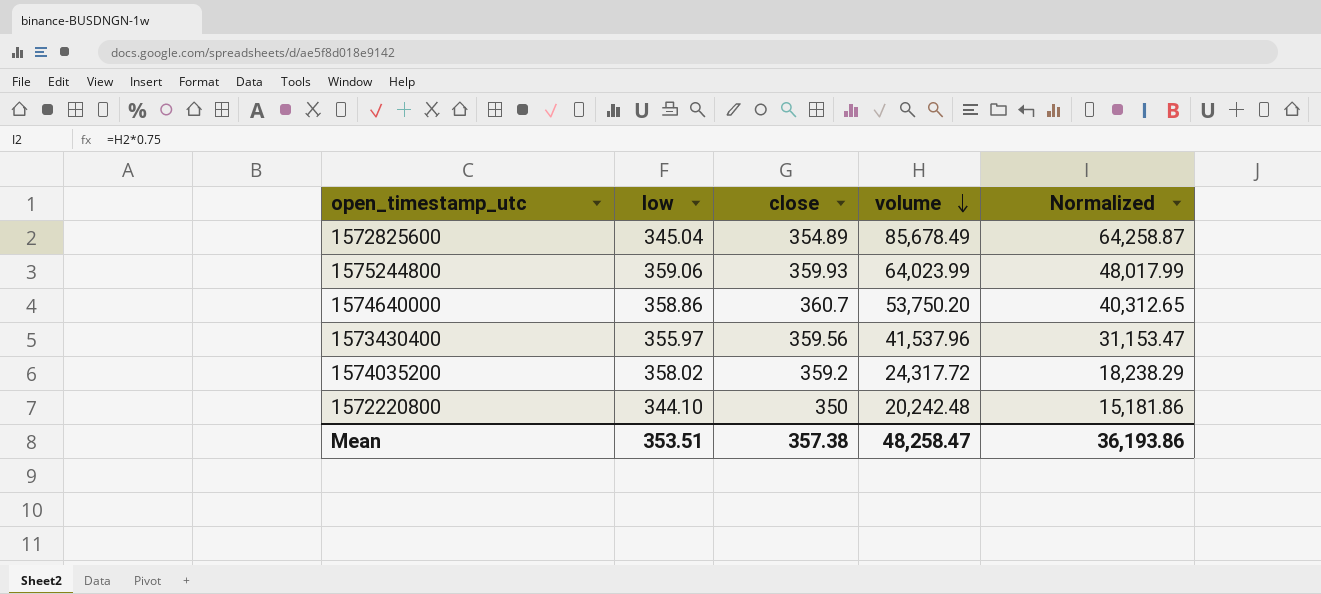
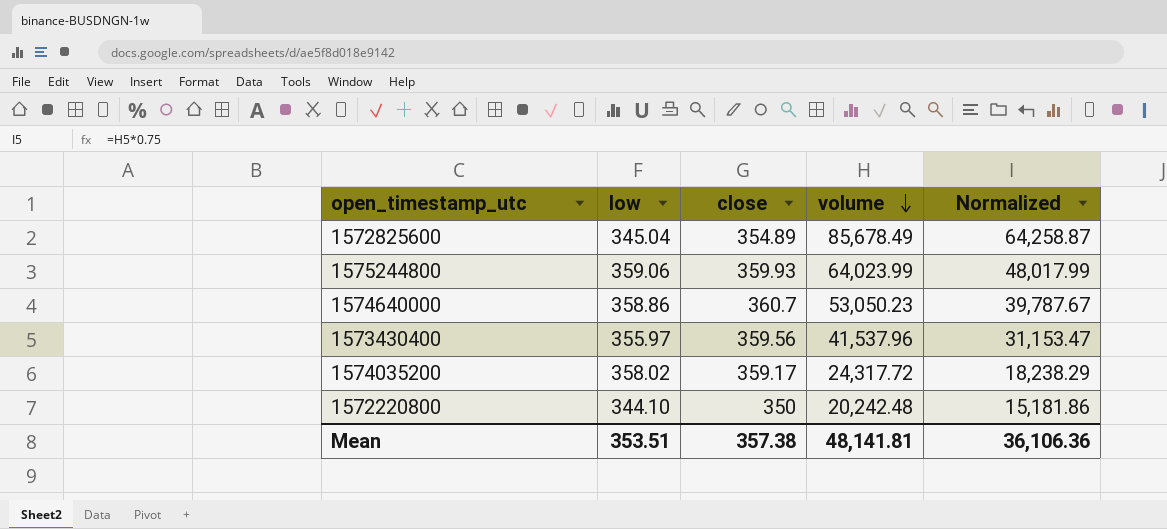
1574640000 | volume: 53,750.20 -> 53,050.23
1574640000 | Normalized: 40,312.65 -> 39,787.67
1574035200 | close: 359.2 -> 359.17
Mean | volume: 48,258.47 -> 48,141.81
Mean | Normalized: 36,193.86 -> 36,106.36

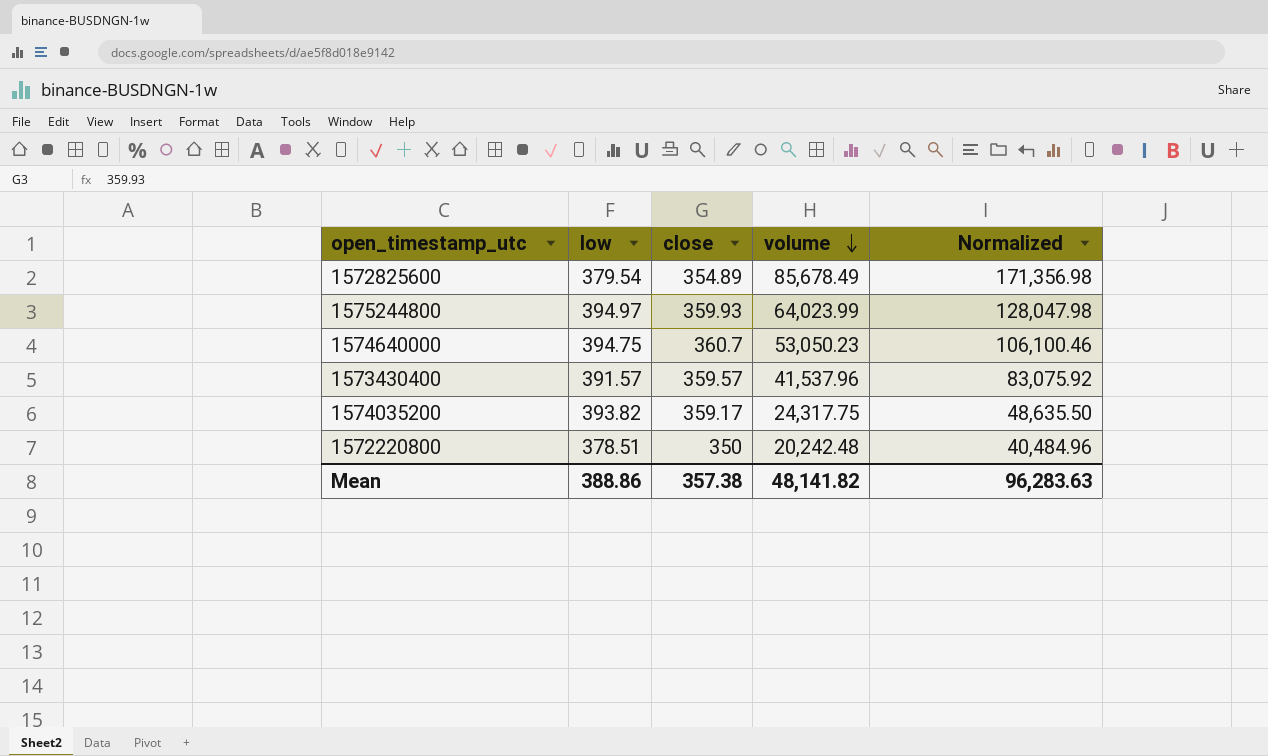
column Normalized | formula: [volume] * 0.75 -> [volume] * 2
1572825600 | low: 345.04 -> 379.54
1575244800 | low: 359.06 -> 394.97
1574640000 | low: 358.86 -> 394.75
1573430400 | low: 355.97 -> 391.57
1573430400 | close: 359.56 -> 359.57
1574035200 | low: 358.02 -> 393.82
1574035200 | volume: 24,317.72 -> 24,317.75
1572220800 | low: 344.10 -> 378.51
Mean | low: 353.51 -> 388.86
Mean | volume: 48,141.81 -> 48,141.82
Mean | Normalized: 36,106.36 -> 96,283.63

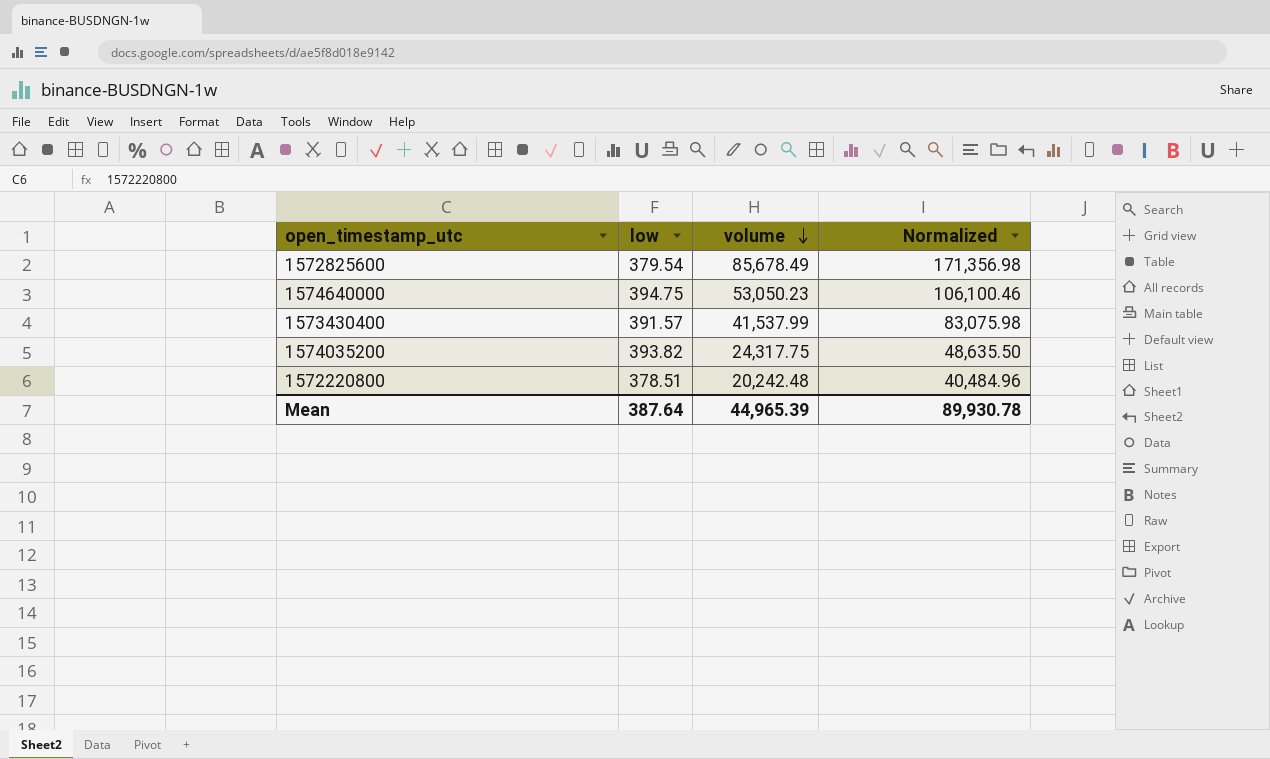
column close | position: 3 -> none
row 1575244800: 394.97 | 359.93 | 64,023.99 | 128,047.98 -> none
1573430400 | volume: 41,537.96 -> 41,537.99
1573430400 | Normalized: 83,075.92 -> 83,075.98
Mean | low: 388.86 -> 387.64
Mean | volume: 48,141.82 -> 44,965.39
Mean | Normalized: 96,283.63 -> 89,930.78

